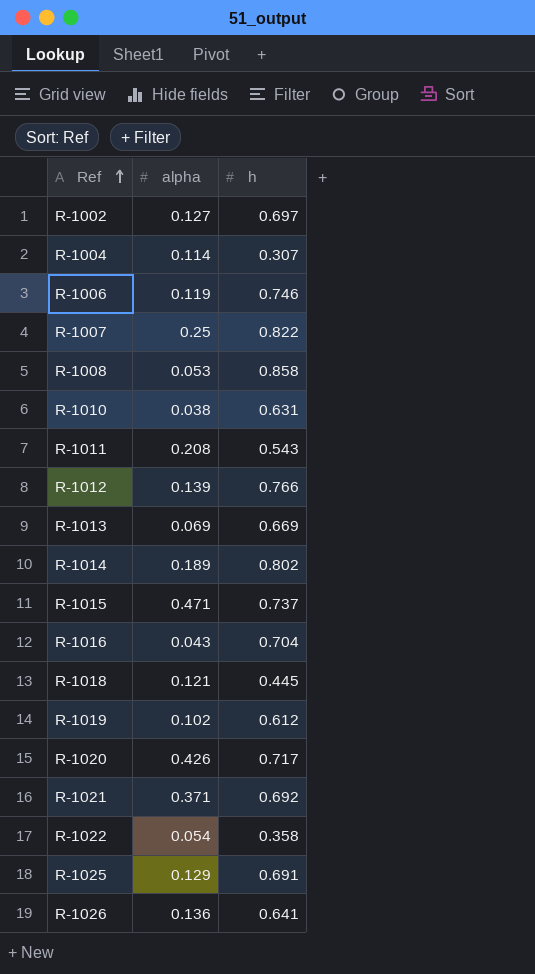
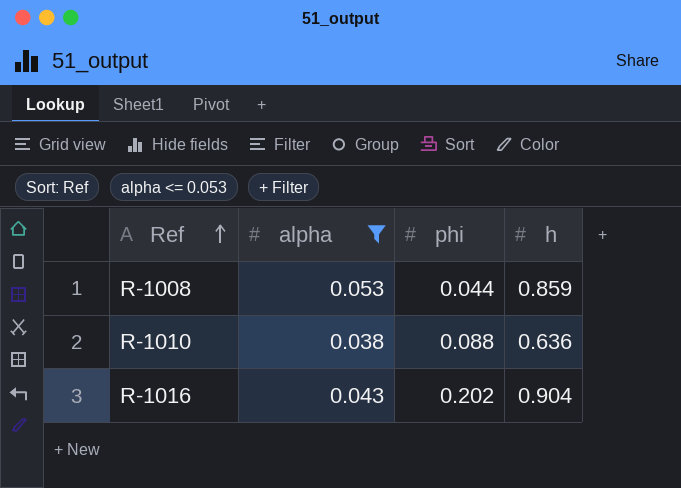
filter: none -> alpha <= 0.053
column phi | position: none -> 3
R-1008 | h: 0.858 -> 0.859
R-1010 | h: 0.631 -> 0.636
R-1016 | h: 0.704 -> 0.904

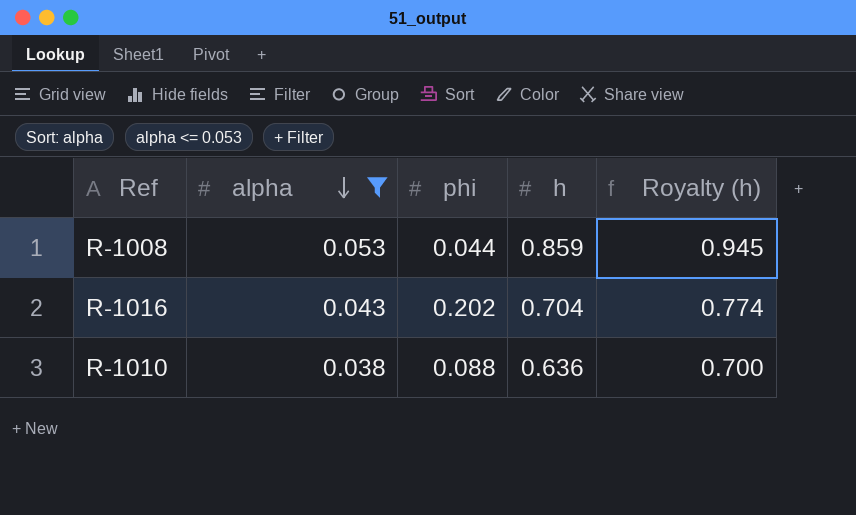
row order: Ref ascending -> alpha descending
column Royalty (h) | formula: none -> [h] * 1.1
R-1016 | h: 0.904 -> 0.704

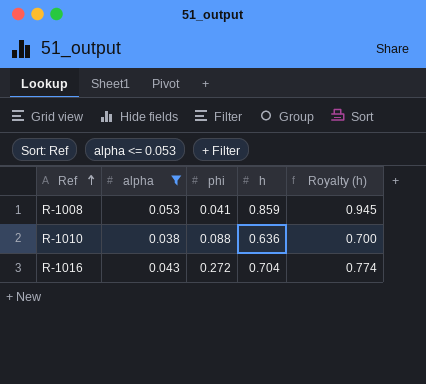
row order: alpha descending -> Ref ascending
R-1008 | phi: 0.044 -> 0.041
R-1016 | phi: 0.202 -> 0.272

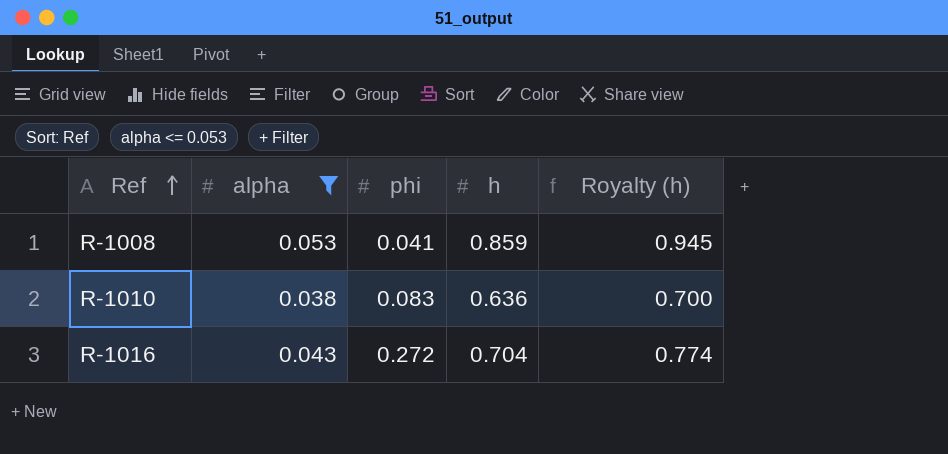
R-1010 | phi: 0.088 -> 0.083

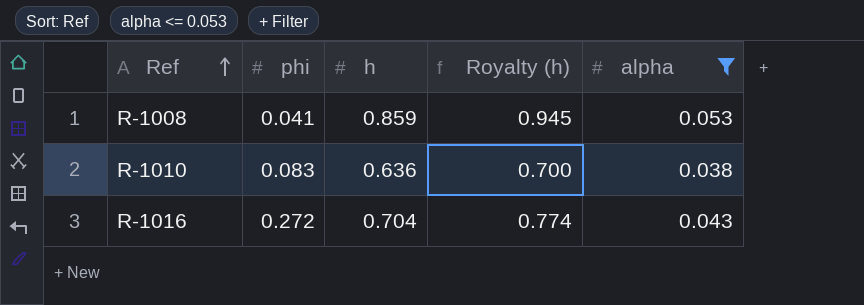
column alpha | position: 2 -> 5

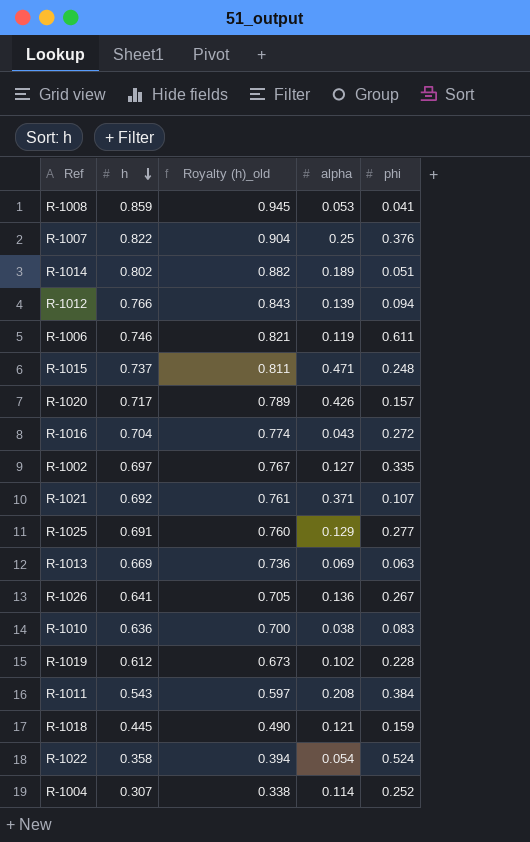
filter: alpha <= 0.053 -> none
row order: Ref ascending -> h descending
column name: Royalty (h) -> Royalty (h)_old
column phi | position: 2 -> 5

